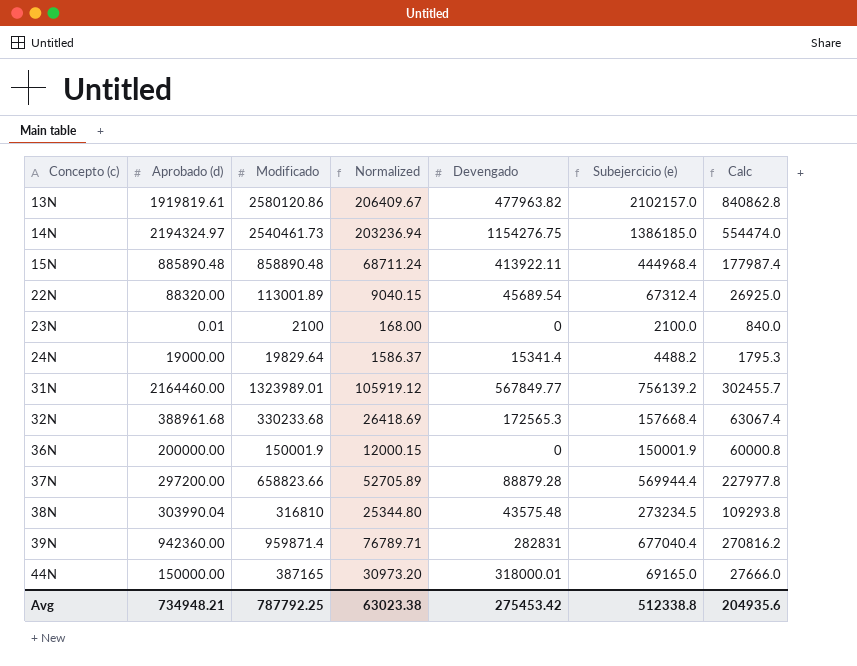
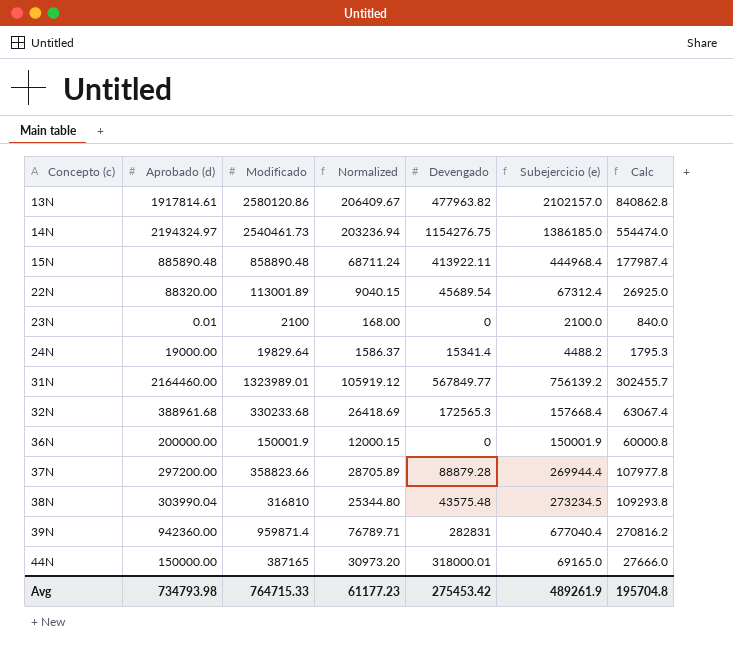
13N | Aprobado (d): 1919819.61 -> 1917814.61
37N | Modificado: 658823.66 -> 358823.66
37N | Normalized: 52705.89 -> 28705.89
37N | Subejercicio (e): 569944.4 -> 269944.4
37N | Calc: 227977.8 -> 107977.8
Avg | Aprobado (d): 734948.21 -> 734793.98
Avg | Modificado: 787792.25 -> 764715.33
Avg | Normalized: 63023.38 -> 61177.23
Avg | Subejercicio (e): 512338.8 -> 489261.9
Avg | Calc: 204935.6 -> 195704.8

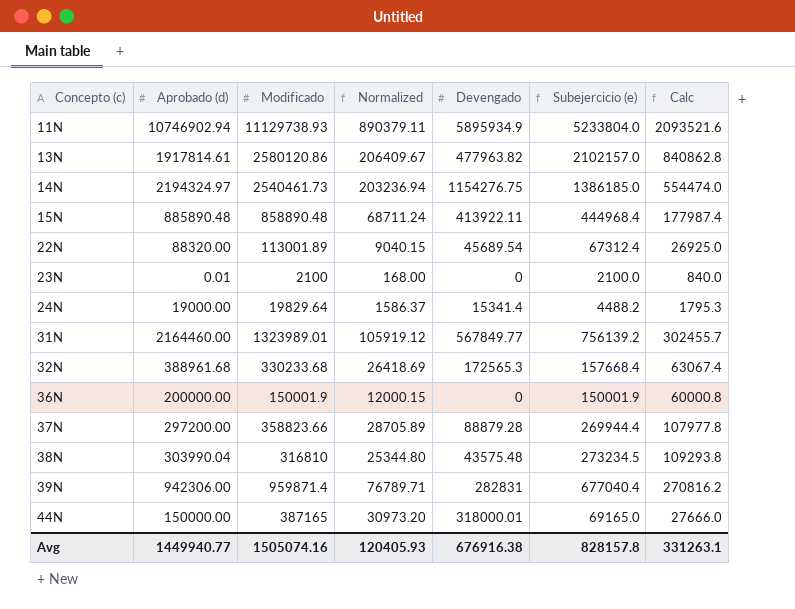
row 11N: none -> 10746902.94 | 11129738.93 | 890379.11 | 5895934.9 | 5233804.0 | 2093521.6
39N | Aprobado (d): 942360.00 -> 942306.00
Avg | Aprobado (d): 734793.98 -> 1449940.77
Avg | Modificado: 764715.33 -> 1505074.16
Avg | Normalized: 61177.23 -> 120405.93
Avg | Devengado: 275453.42 -> 676916.38
Avg | Subejercicio (e): 489261.9 -> 828157.8
Avg | Calc: 195704.8 -> 331263.1

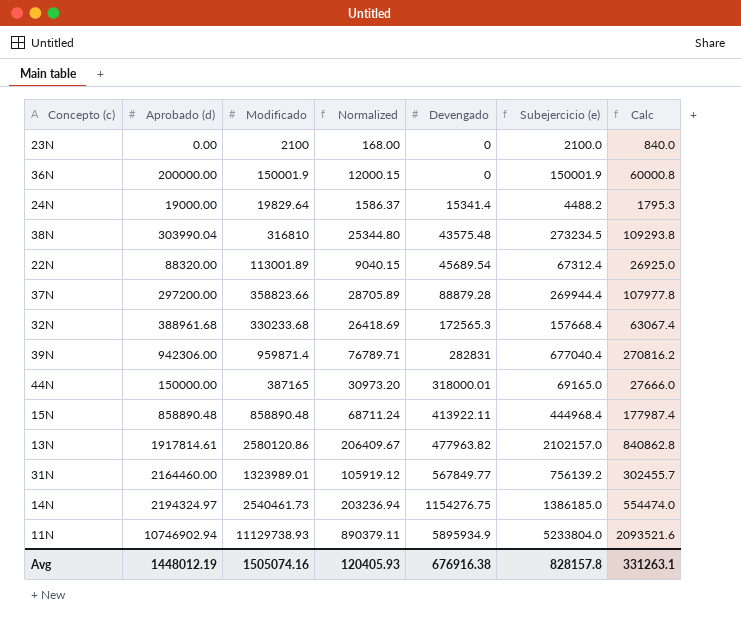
row order: Concepto (c) ascending -> Devengado ascending
23N | Aprobado (d): 0.01 -> 0.00
15N | Aprobado (d): 885890.48 -> 858890.48
Avg | Aprobado (d): 1449940.77 -> 1448012.19

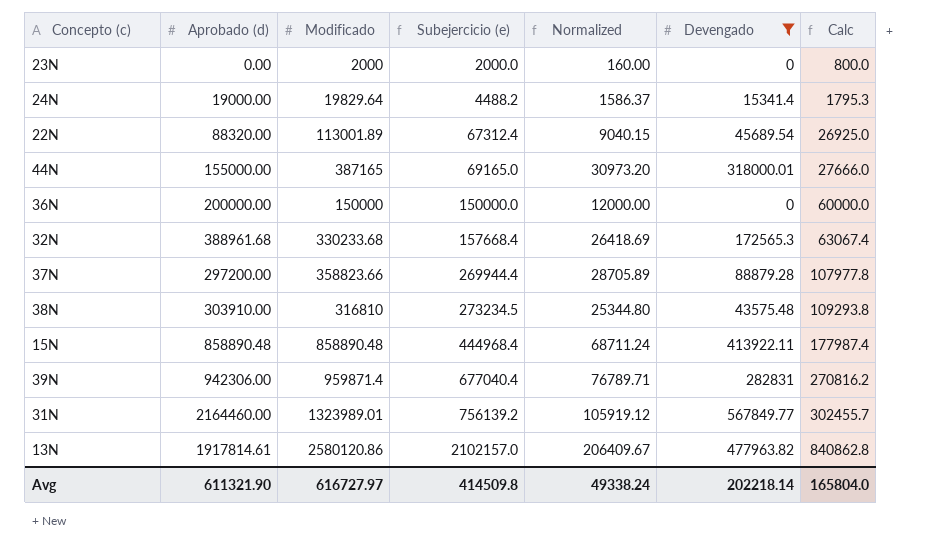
filter: none -> Devengado <= 567849.77
row order: Devengado ascending -> Subejercicio (e) ascending
column Subejercicio (e) | position: 6 -> 4
23N | Modificado: 2100 -> 2000
23N | Subejercicio (e): 2100.0 -> 2000.0
23N | Normalized: 168.00 -> 160.00
23N | Calc: 840.0 -> 800.0
44N | Aprobado (d): 150000.00 -> 155000.00
36N | Modificado: 150001.9 -> 150000
36N | Subejercicio (e): 150001.9 -> 150000.0
36N | Normalized: 12000.15 -> 12000.00
36N | Calc: 60000.8 -> 60000.0
38N | Aprobado (d): 303990.04 -> 303910.00
Avg | Aprobado (d): 1448012.19 -> 611321.90
Avg | Modificado: 1505074.16 -> 616727.97
Avg | Subejercicio (e): 828157.8 -> 414509.8
Avg | Normalized: 120405.93 -> 49338.24
Avg | Devengado: 676916.38 -> 202218.14
Avg | Calc: 331263.1 -> 165804.0

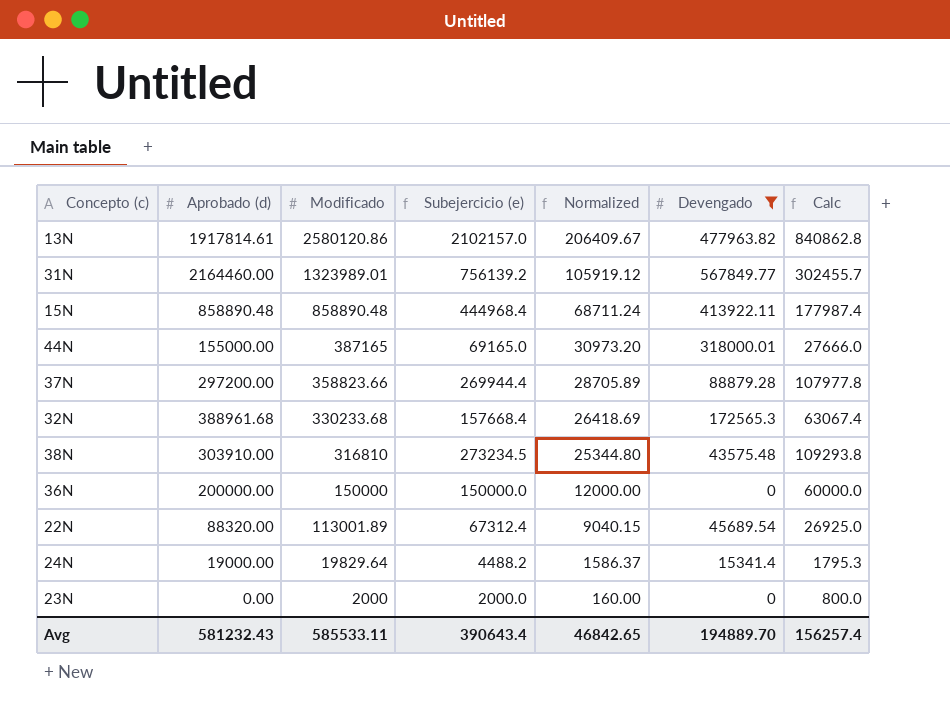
row order: Subejercicio (e) ascending -> Modificado descending
row 39N: 942306.00 | 959871.4 | 677040.4 | 76789.71 | 282831 | 270816.2 -> none
Avg | Aprobado (d): 611321.90 -> 581232.43
Avg | Modificado: 616727.97 -> 585533.11
Avg | Subejercicio (e): 414509.8 -> 390643.4
Avg | Normalized: 49338.24 -> 46842.65
Avg | Devengado: 202218.14 -> 194889.70
Avg | Calc: 165804.0 -> 156257.4

